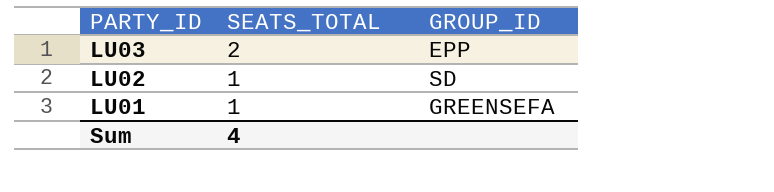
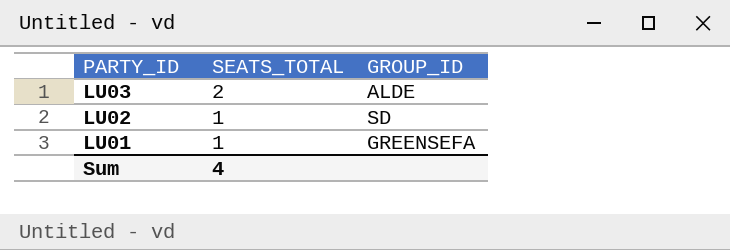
LU03 | GROUP_ID: EPP -> ALDE

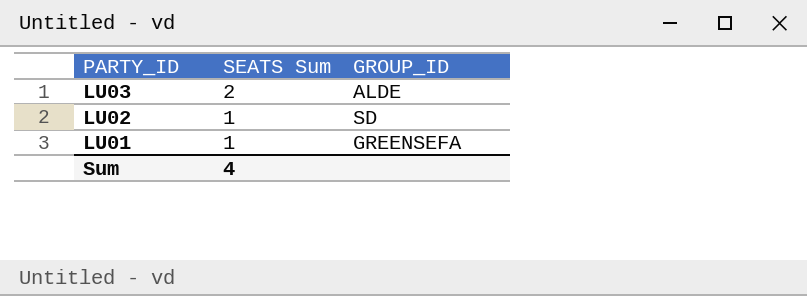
column name: SEATS_TOTAL -> SEATS Sum

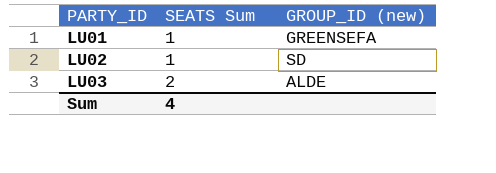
row order: PARTY_ID descending -> PARTY_ID ascending
column name: GROUP_ID -> GROUP_ID (new)

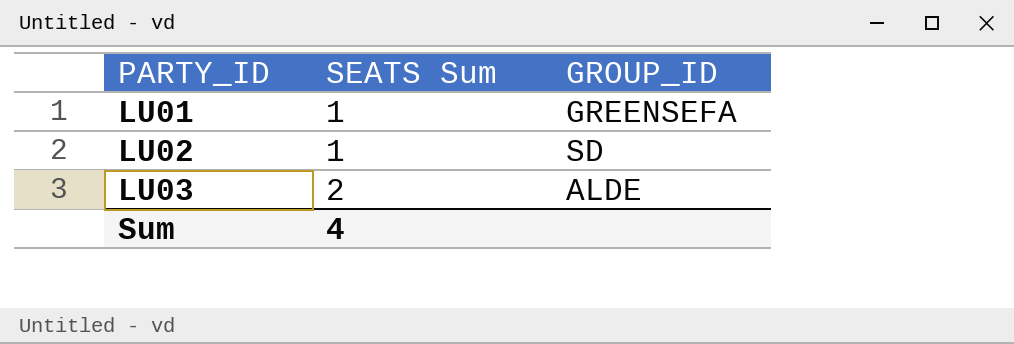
column name: GROUP_ID (new) -> GROUP_ID

